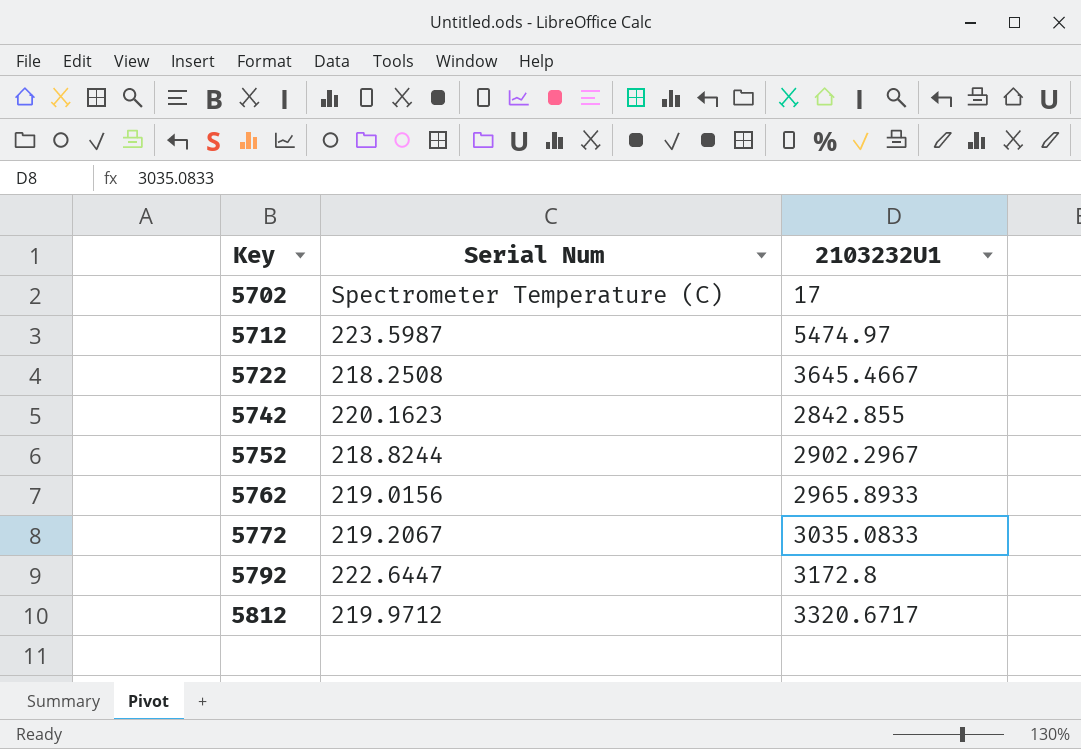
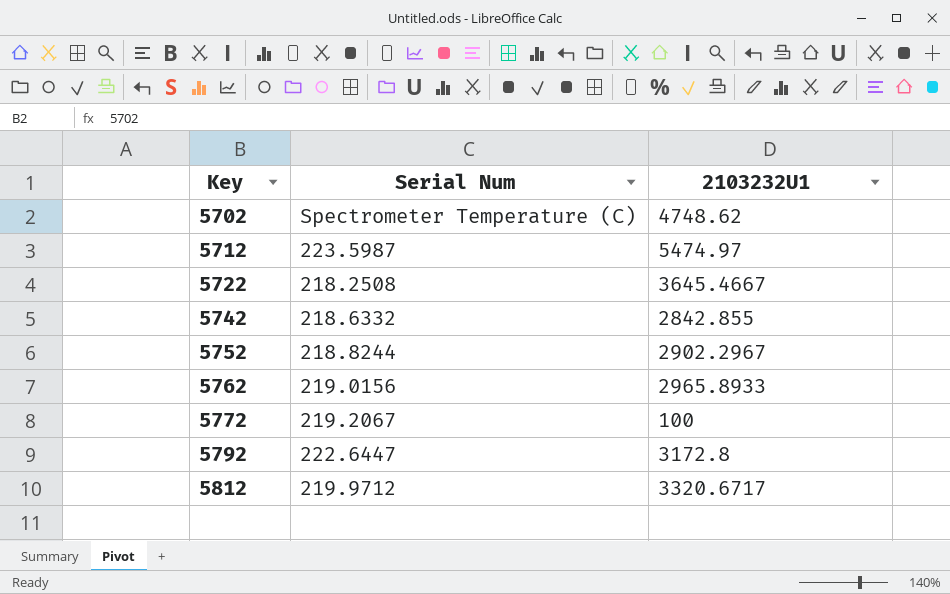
5702 | 2103232U1: 17 -> 4748.62
5742 | Serial Num: 220.1623 -> 218.6332
5772 | 2103232U1: 3035.0833 -> 100

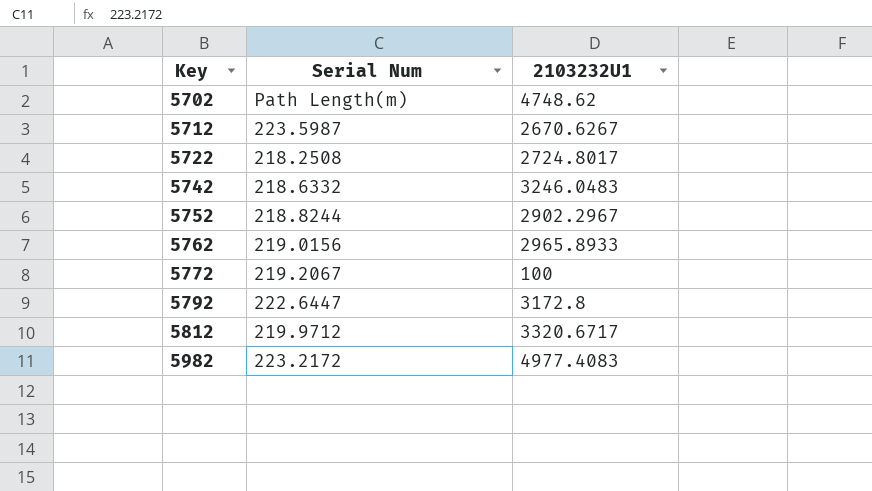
5702 | Serial Num: Spectrometer Temperature (C) -> Path Length(m)
5712 | 2103232U1: 5474.97 -> 2670.6267
5722 | 2103232U1: 3645.4667 -> 2724.8017
5742 | 2103232U1: 2842.855 -> 3246.0483
row 5982: none -> 223.2172 | 4977.4083

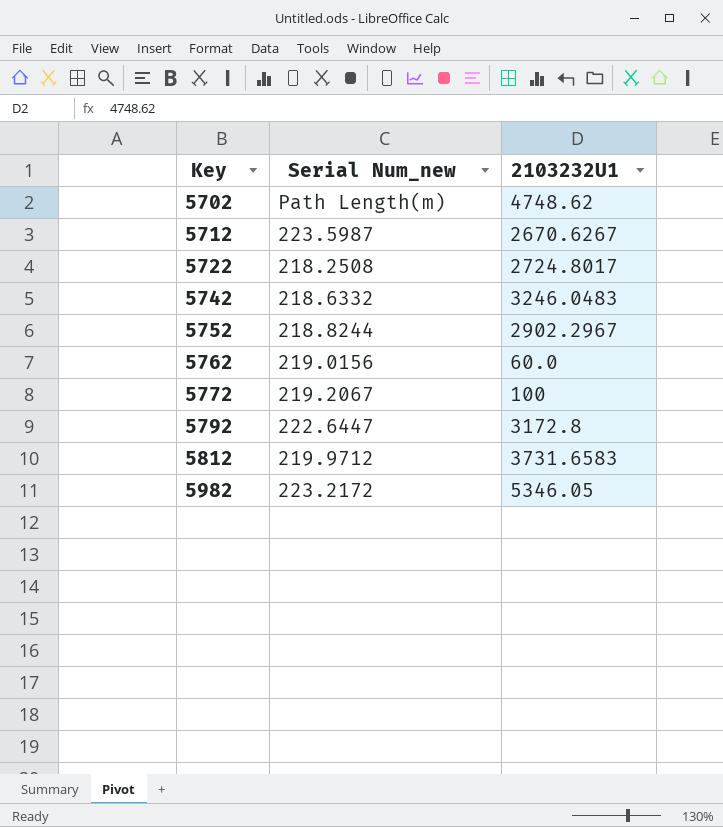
column name: Serial Num -> Serial Num_new
5762 | 2103232U1: 2965.8933 -> 60.0
5812 | 2103232U1: 3320.6717 -> 3731.6583
5982 | 2103232U1: 4977.4083 -> 5346.05

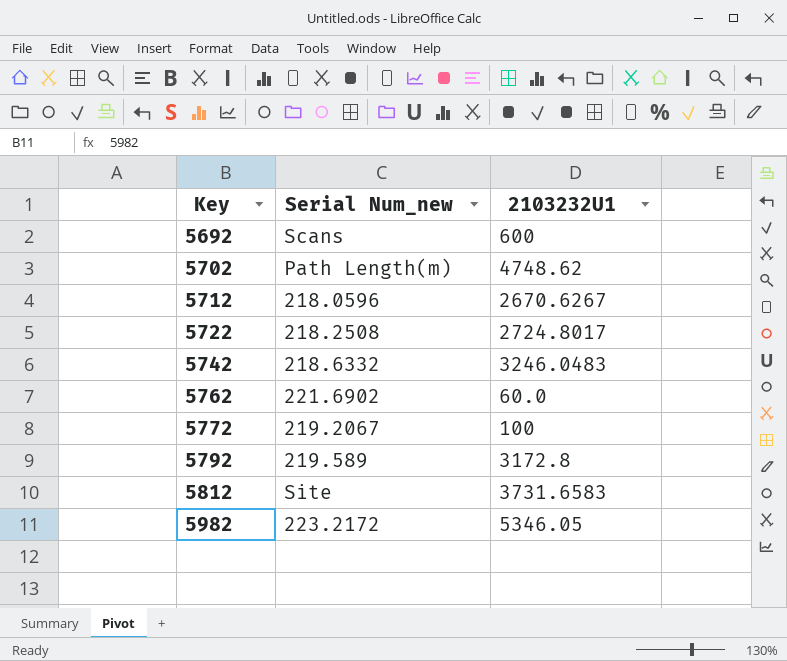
row 5752: 218.8244 | 2902.2967 -> none
row 5692: none -> Scans | 600
5712 | Serial Num_new: 223.5987 -> 218.0596
5762 | Serial Num_new: 219.0156 -> 221.6902
5792 | Serial Num_new: 222.6447 -> 219.589
5812 | Serial Num_new: 219.9712 -> Site

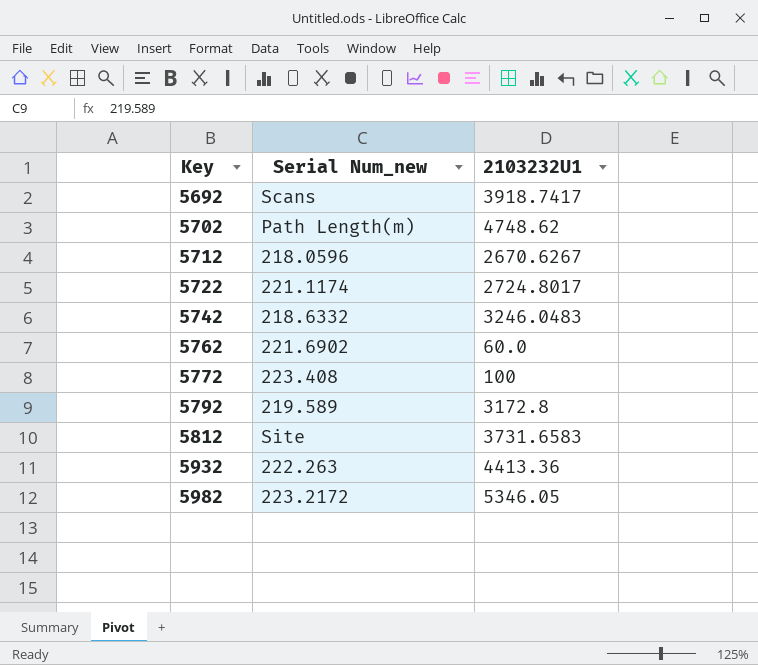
5692 | 2103232U1: 600 -> 3918.7417
5722 | Serial Num_new: 218.2508 -> 221.1174
5772 | Serial Num_new: 219.2067 -> 223.408
row 5932: none -> 222.263 | 4413.36

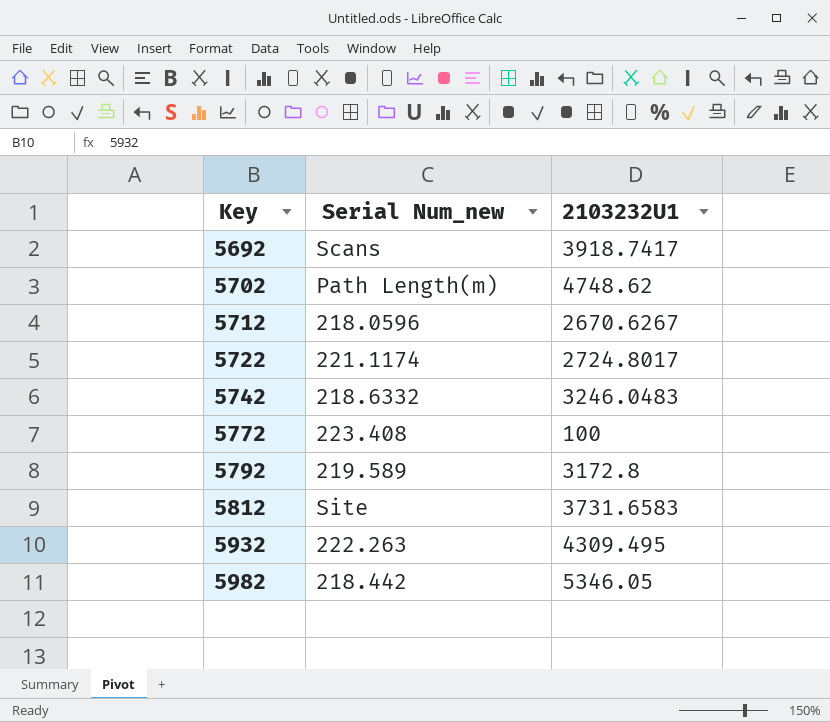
row 5762: 221.6902 | 60.0 -> none
5932 | 2103232U1: 4413.36 -> 4309.495
5982 | Serial Num_new: 223.2172 -> 218.442

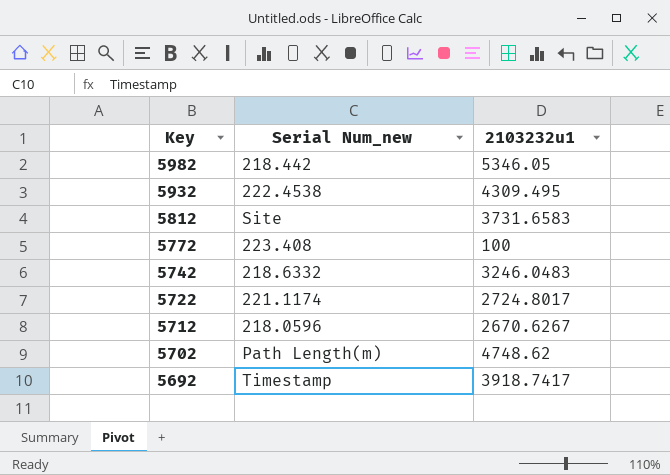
row order: Key ascending -> Key descending
column name: 2103232U1 -> 2103232u1
row 5792: 219.589 | 3172.8 -> none
5932 | Serial Num_new: 222.263 -> 222.4538
5692 | Serial Num_new: Scans -> Timestamp

